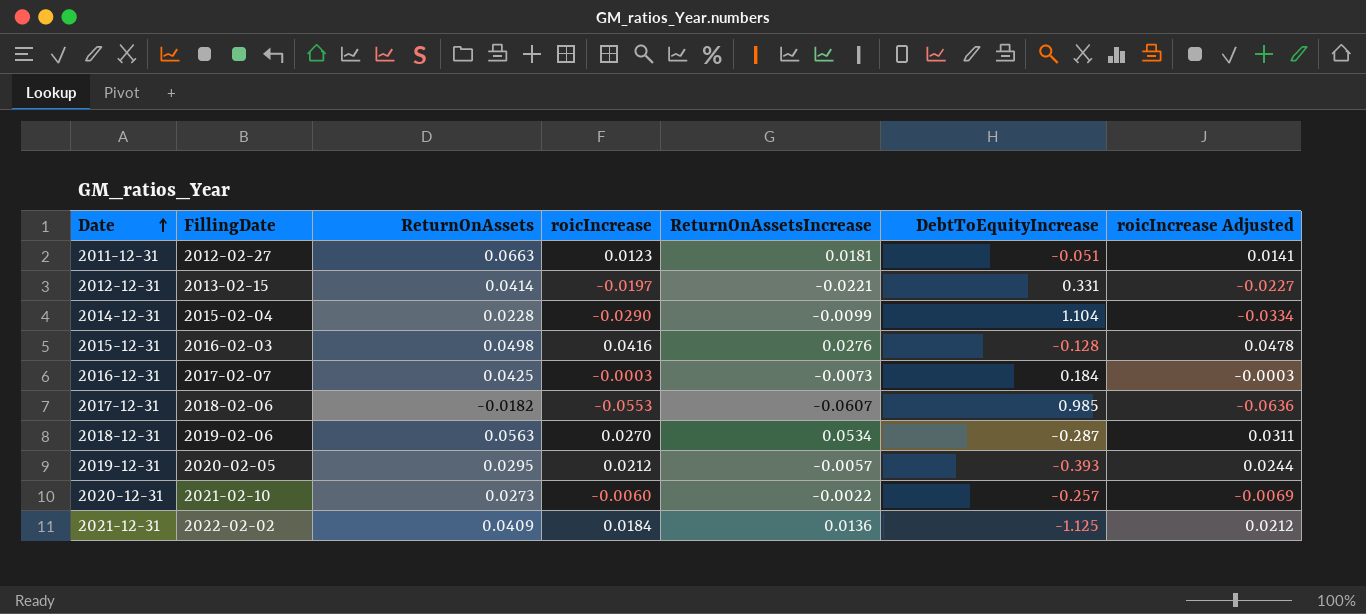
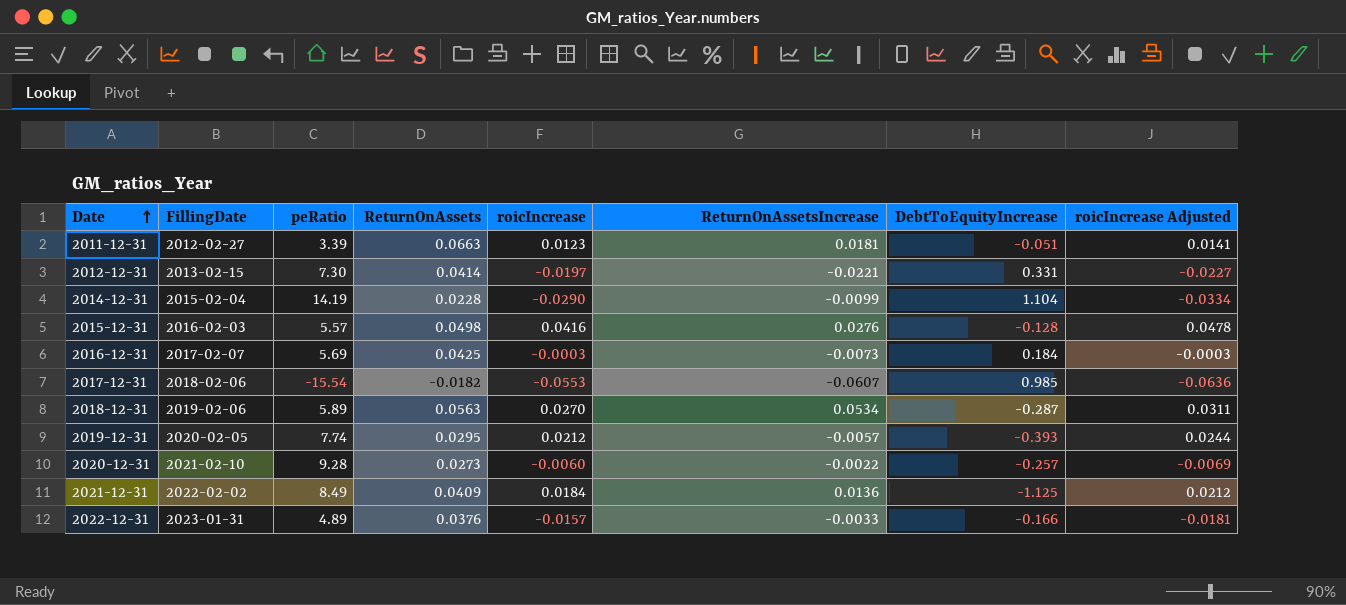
column peRatio | position: none -> 3
row 2022-12-31: none -> 2023-01-31 | 4.89 | 0.0376 | -0.0157 | -0.0033 | -0.166 | -0.0181

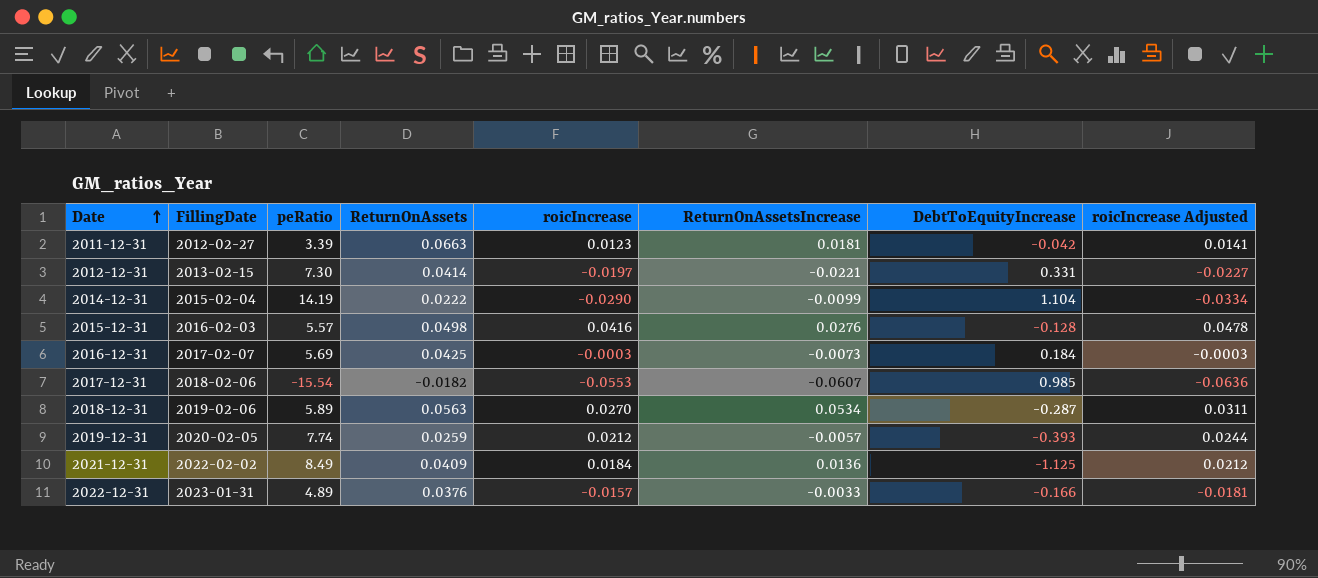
row 2020-12-31: 2021-02-10 | 9.28 | 0.0273 | -0.0060 | -0.0022 | -0.257 | -0.0069 -> none
2011-12-31 | DebtToEquityIncrease: -0.051 -> -0.042
2014-12-31 | ReturnOnAssets: 0.0228 -> 0.0222
2019-12-31 | ReturnOnAssets: 0.0295 -> 0.0259

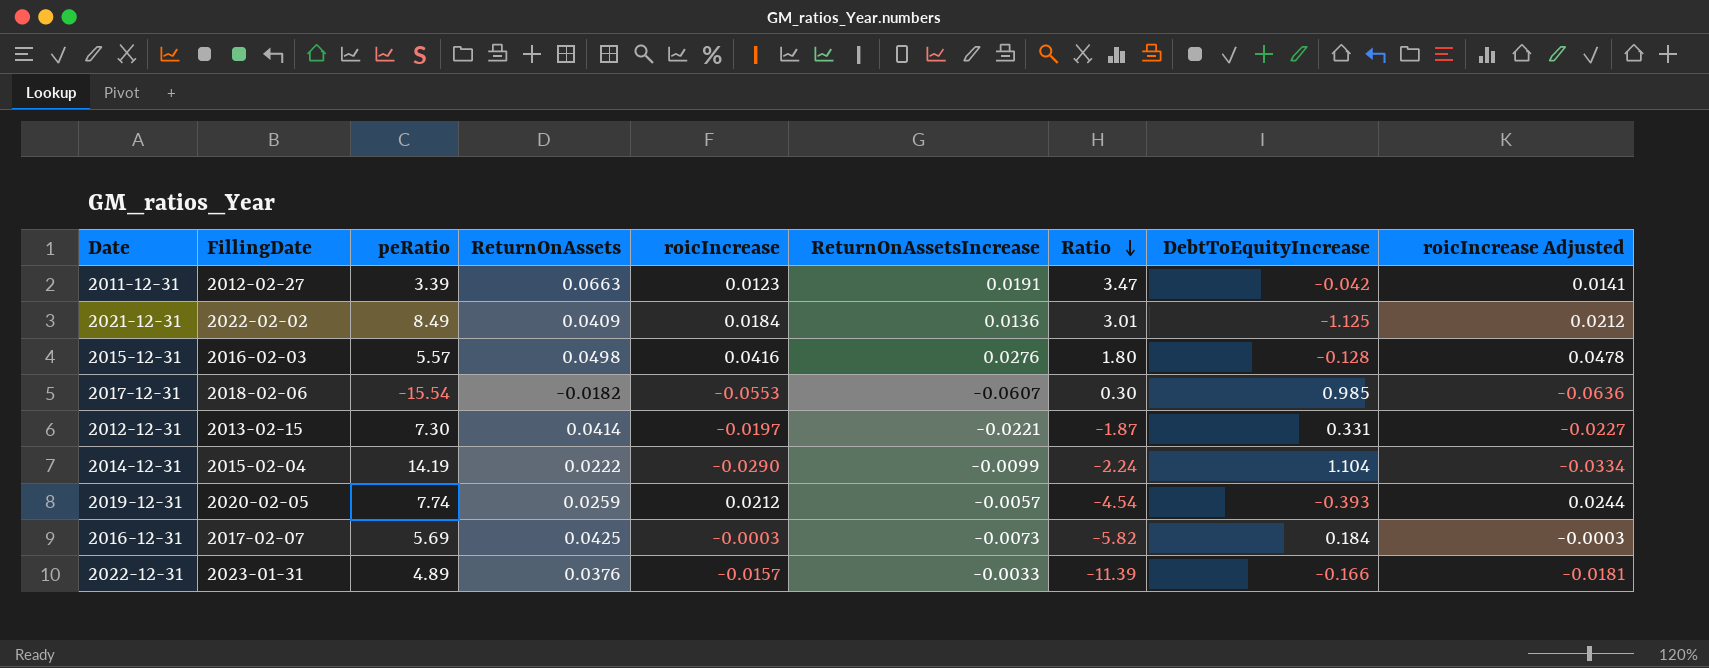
row order: Date ascending -> Ratio descending
column Ratio | formula: none -> [ReturnOnAssets] / [ReturnOnAssetsIncrease]
row 2018-12-31: 2019-02-06 | 5.89 | 0.0563 | 0.0270 | 0.0534 | -0.287 | 0.0311 -> none
2011-12-31 | ReturnOnAssetsIncrease: 0.0181 -> 0.0191

